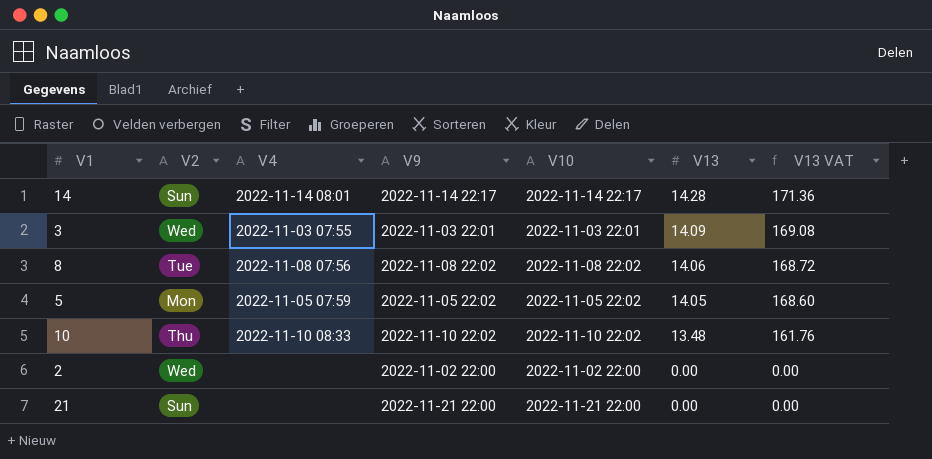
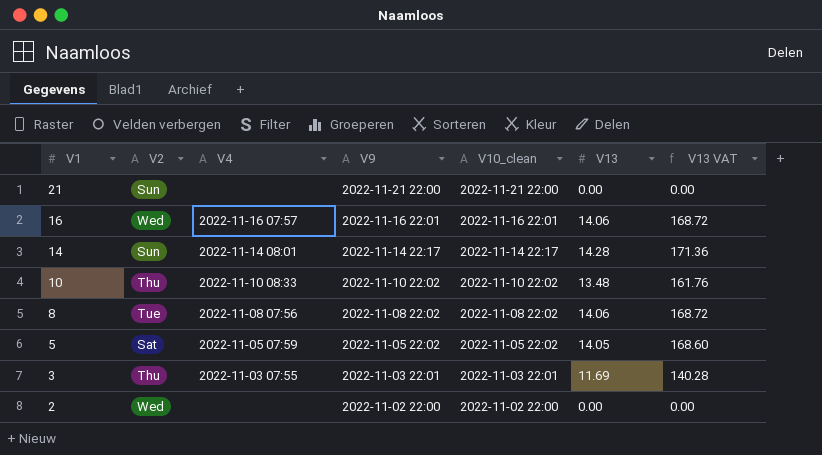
row order: V13 descending -> V1 descending
column name: V10 -> V10_clean
row 16: none -> Wed | 2022-11-16 07:57 | 2022-11-16 22:01 | 2022-11-16 22:01 | 14.06 | 168.72
5 | V2: Mon -> Sat
3 | V2: Wed -> Thu
3 | V13: 14.09 -> 11.69
3 | V13 VAT: 169.08 -> 140.28

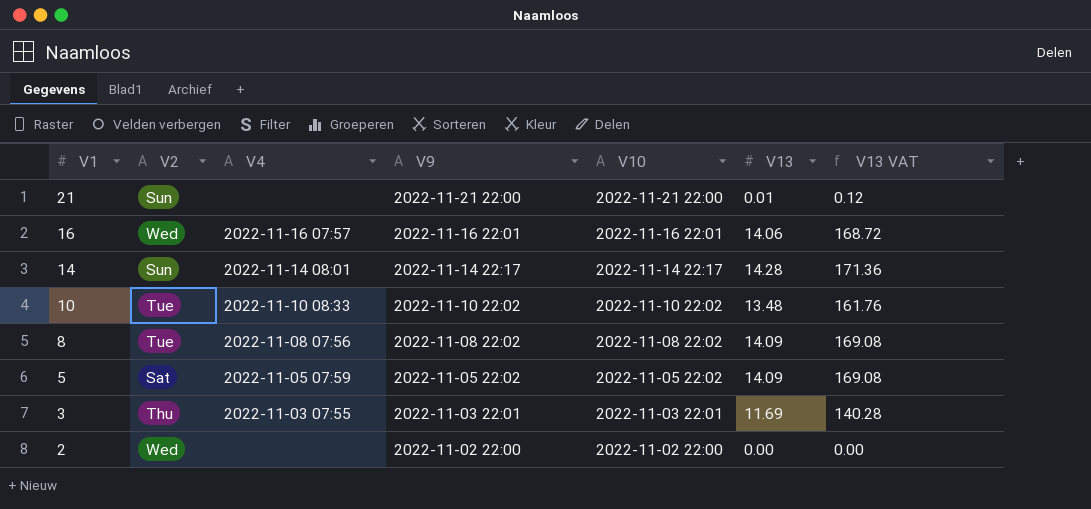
column name: V10_clean -> V10
21 | V13: 0.00 -> 0.01
21 | V13 VAT: 0.00 -> 0.12
10 | V2: Thu -> Tue
8 | V13: 14.06 -> 14.09
8 | V13 VAT: 168.72 -> 169.08
5 | V13: 14.05 -> 14.09
5 | V13 VAT: 168.60 -> 169.08

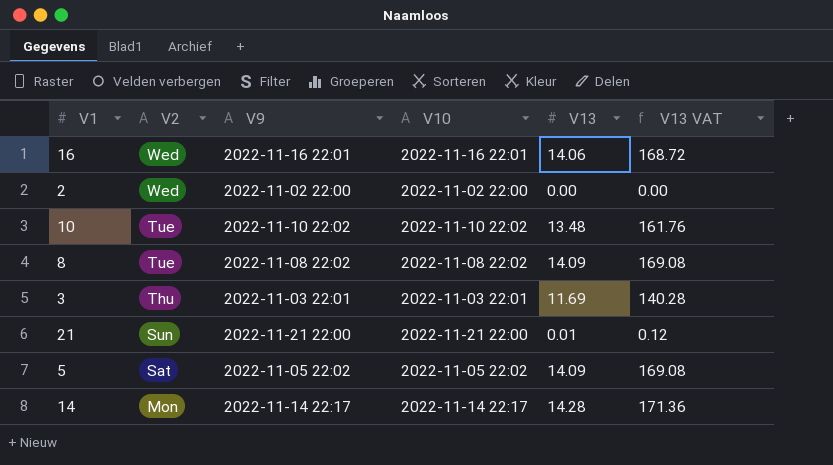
row order: V1 descending -> V2 descending
column V4 | position: 3 -> none
14 | V2: Sun -> Mon

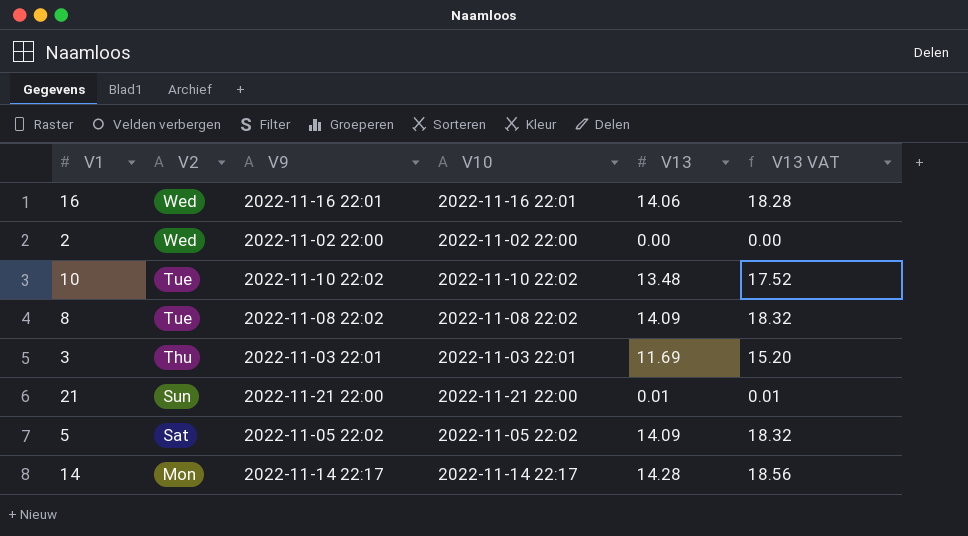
column V13 VAT | formula: [V13] * 12 -> [V13] * 1.3

